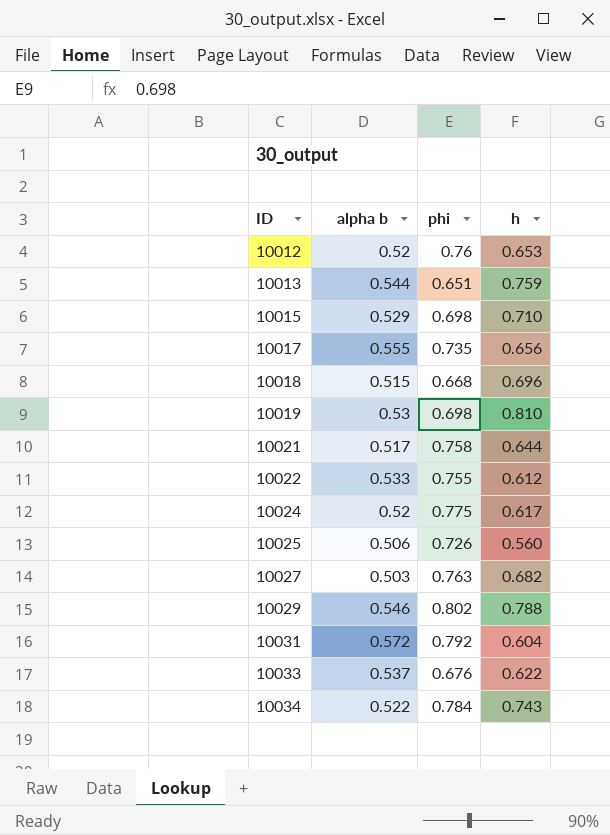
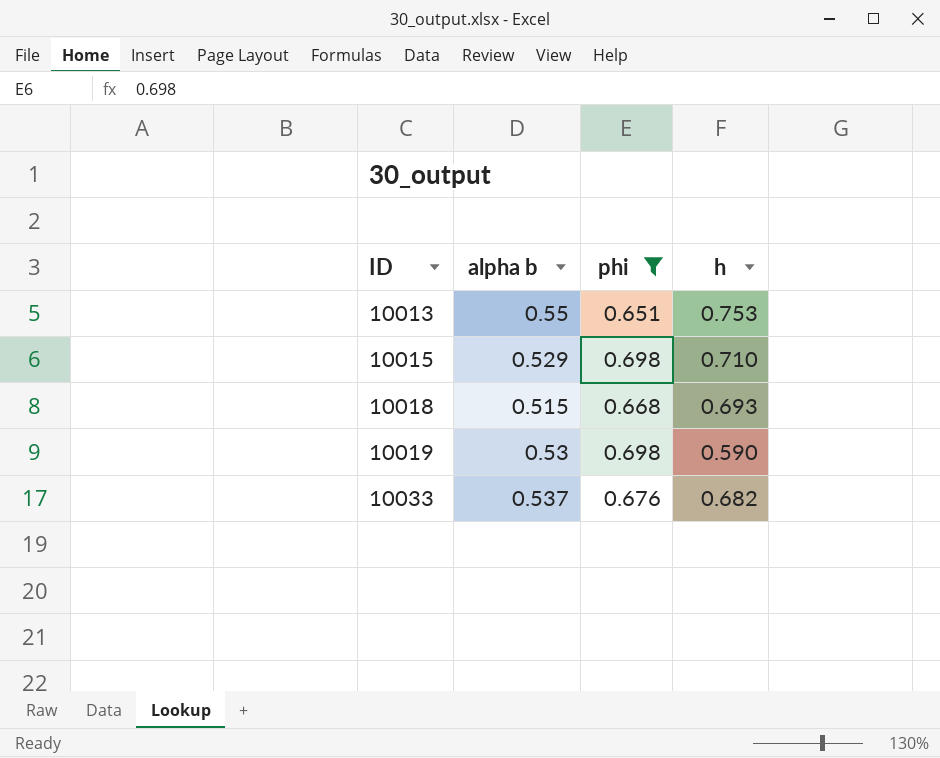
filter: none -> phi <= 0.698
10013 | alpha b: 0.544 -> 0.55
10013 | h: 0.759 -> 0.753
10018 | h: 0.696 -> 0.693
10019 | h: 0.810 -> 0.590
10033 | h: 0.622 -> 0.682

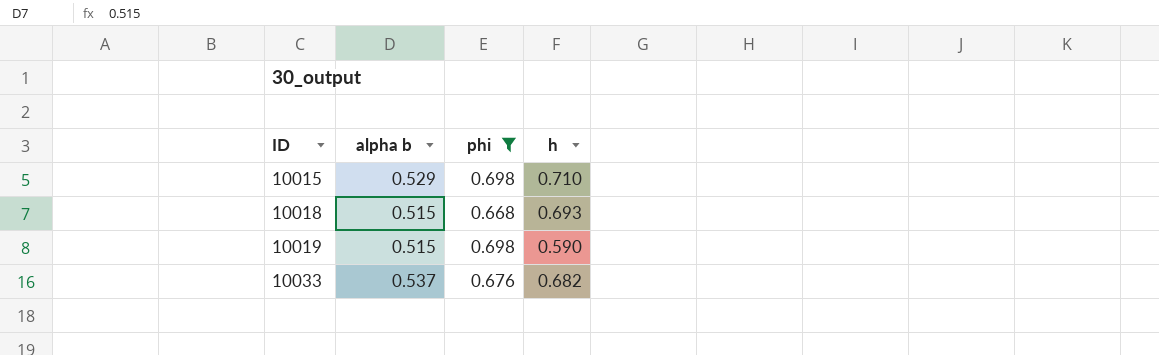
row 10013: 0.55 | 0.651 | 0.753 -> none
10019 | alpha b: 0.53 -> 0.515

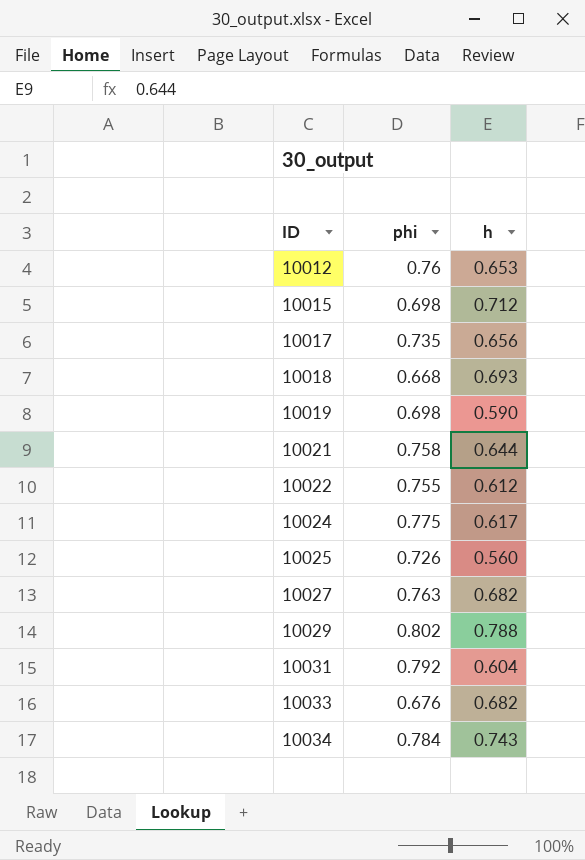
filter: phi <= 0.698 -> none
column alpha b | position: 2 -> none
10015 | h: 0.710 -> 0.712

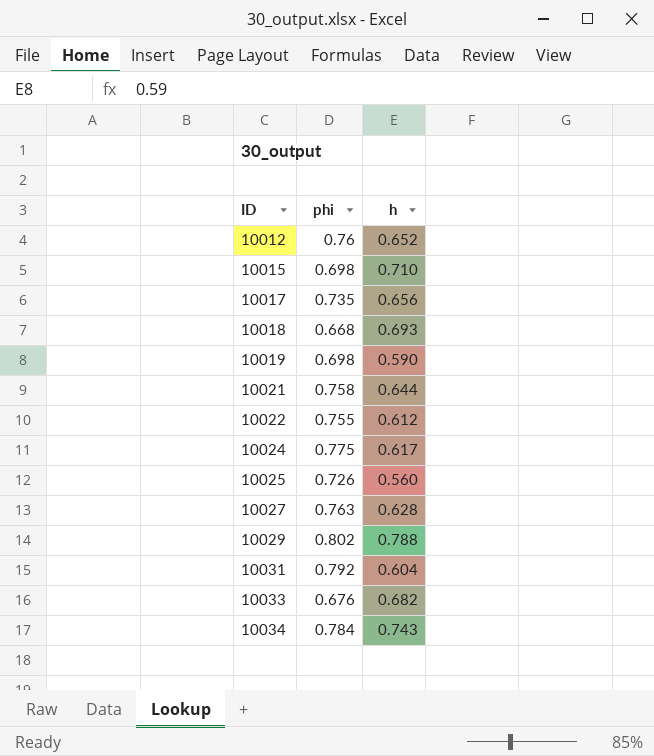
10012 | h: 0.653 -> 0.652
10015 | h: 0.712 -> 0.710
10027 | h: 0.682 -> 0.628

